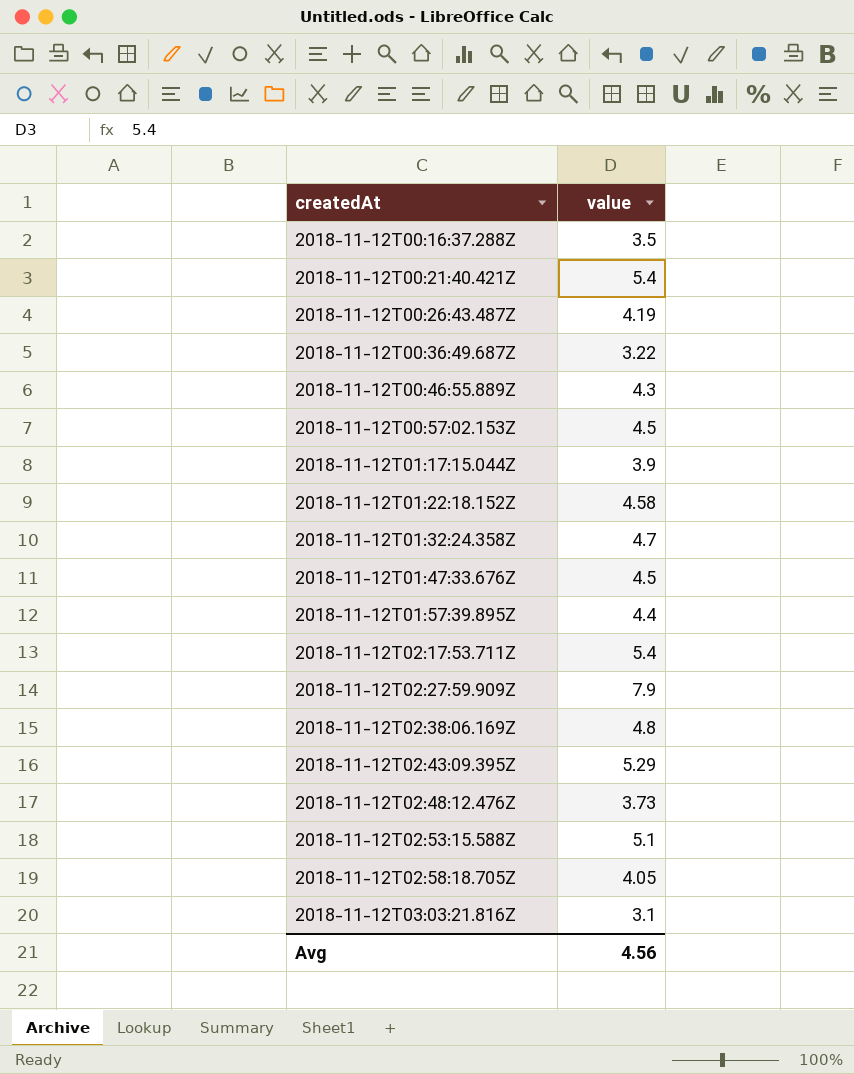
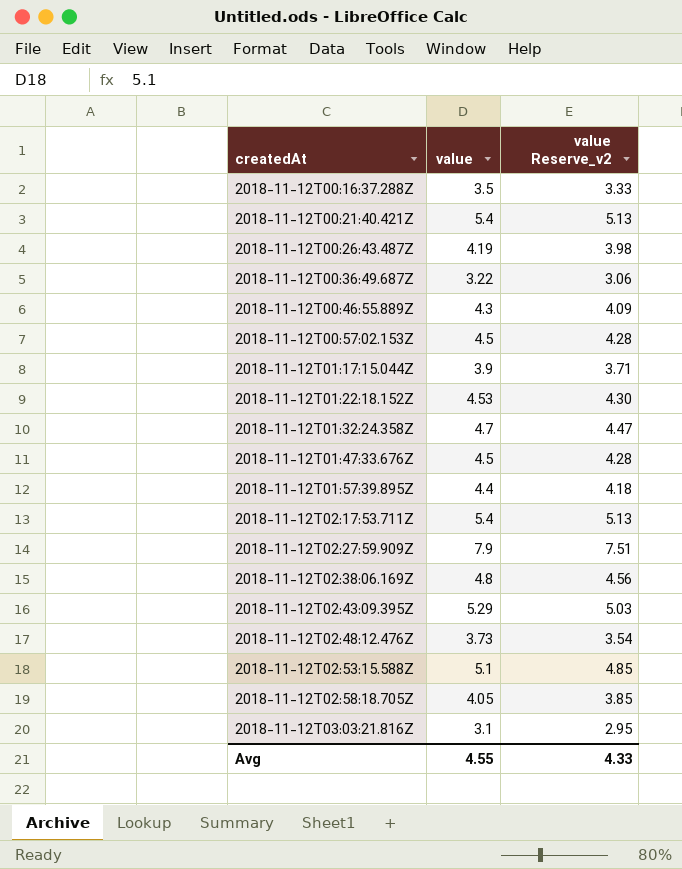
column value Reserve_v2 | formula: none -> [value] * 0.95
2018-11-12T01:22:18.152Z | value: 4.58 -> 4.53
Avg | value: 4.56 -> 4.55

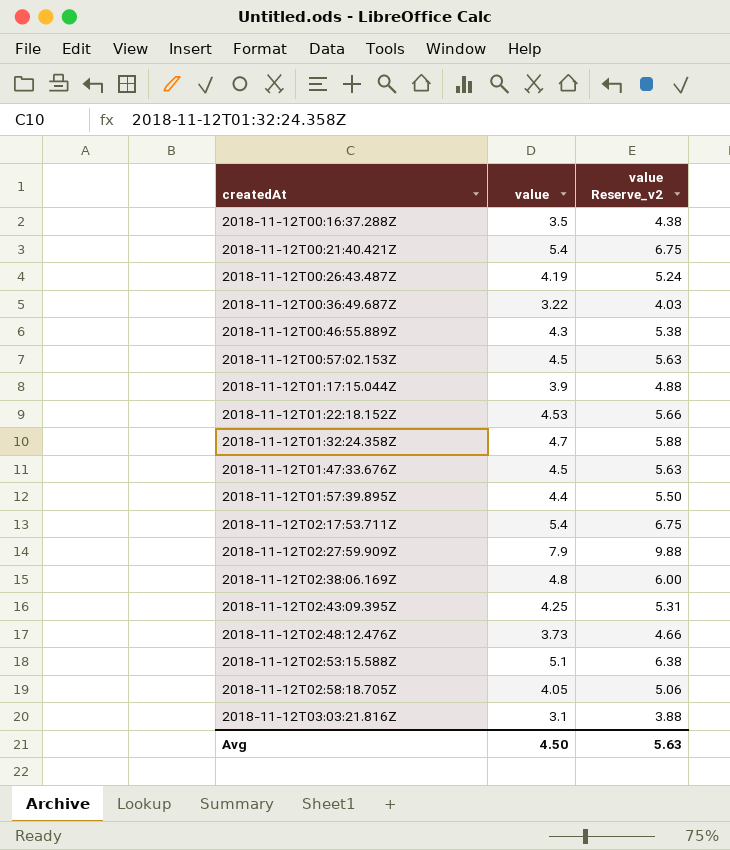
column value Reserve_v2 | formula: [value] * 0.95 -> [value] * 1.25
2018-11-12T02:43:09.395Z | value: 5.29 -> 4.25
Avg | value: 4.55 -> 4.50
Avg | value Reserve_v2: 4.33 -> 5.63

